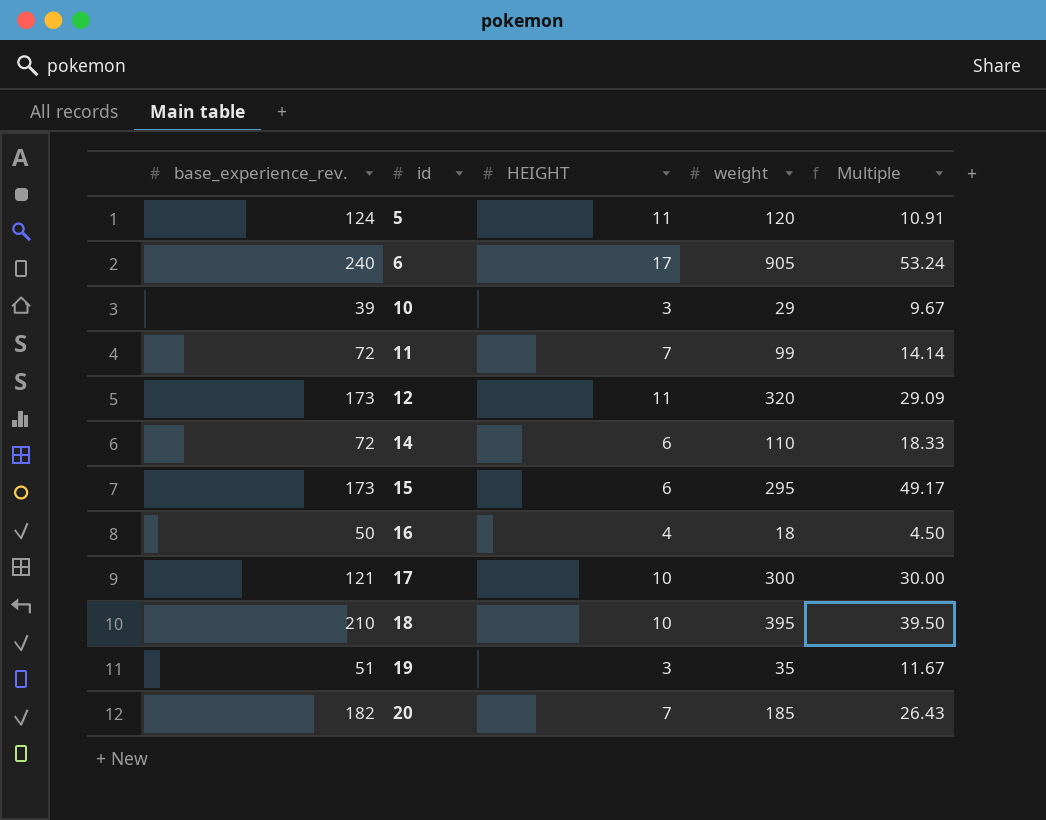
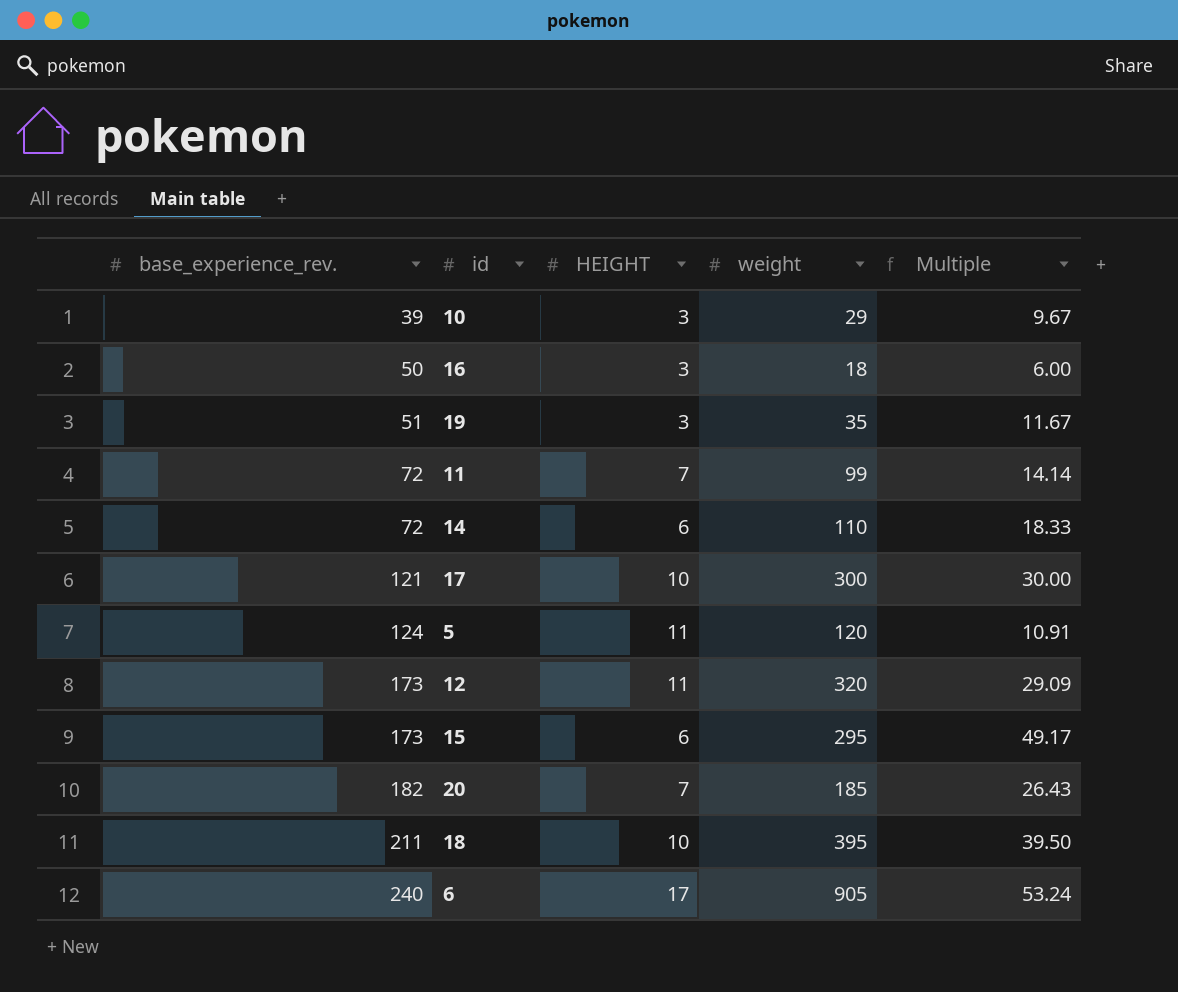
row order: id ascending -> base_experience_rev. ascending
16 | HEIGHT: 4 -> 3
16 | Multiple: 4.50 -> 6.00
18 | base_experience_rev.: 210 -> 211

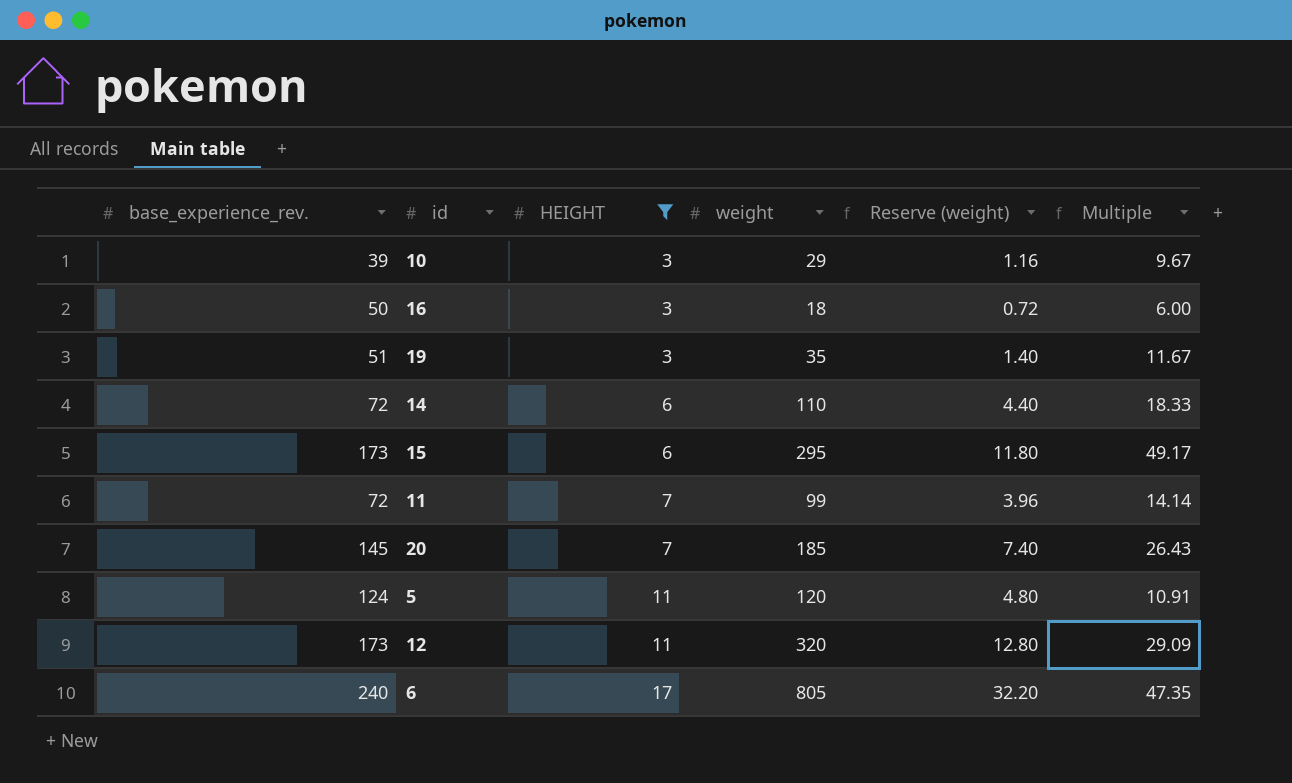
filter: none -> HEIGHT != 10
row order: base_experience_rev. ascending -> HEIGHT ascending
column Reserve (weight) | formula: none -> [weight] * 0.04
20 | base_experience_rev.: 182 -> 145
6 | weight: 905 -> 805
6 | Multiple: 53.24 -> 47.35

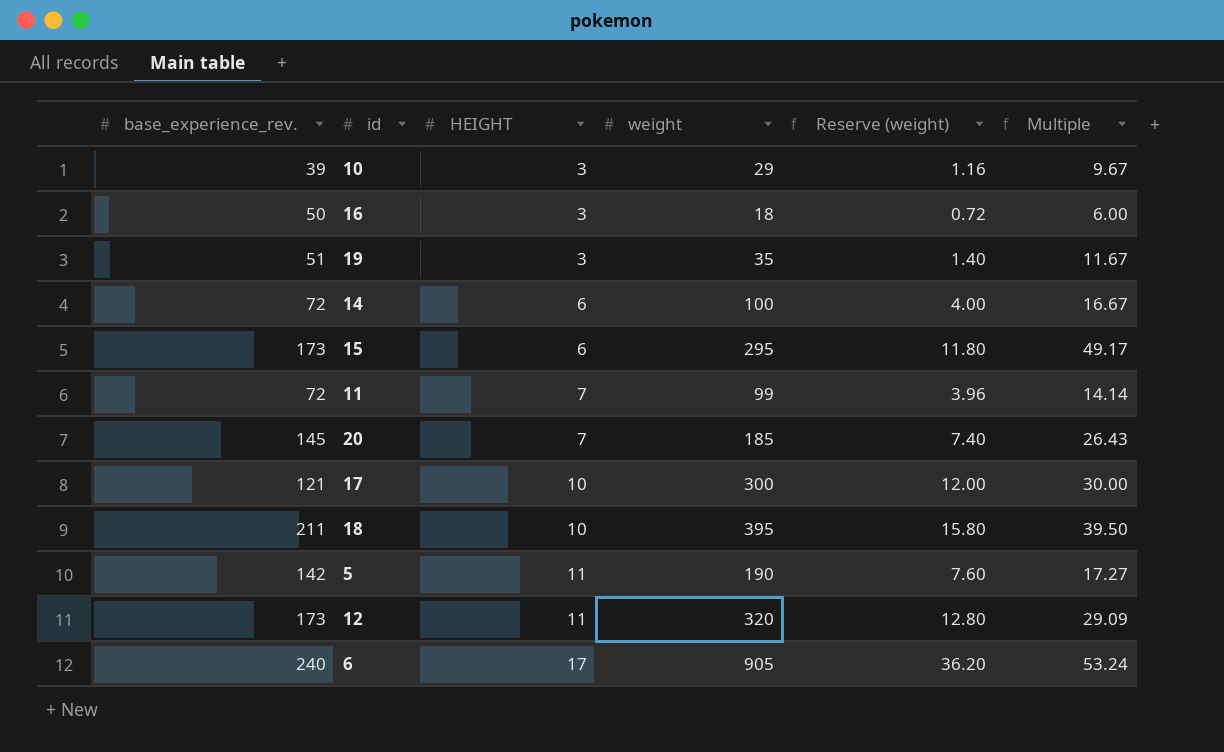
filter: HEIGHT != 10 -> none
14 | weight: 110 -> 100
14 | Reserve (weight): 4.40 -> 4.00
14 | Multiple: 18.33 -> 16.67
5 | base_experience_rev.: 124 -> 142
5 | weight: 120 -> 190
5 | Reserve (weight): 4.80 -> 7.60
5 | Multiple: 10.91 -> 17.27
6 | weight: 805 -> 905
6 | Reserve (weight): 32.20 -> 36.20
6 | Multiple: 47.35 -> 53.24

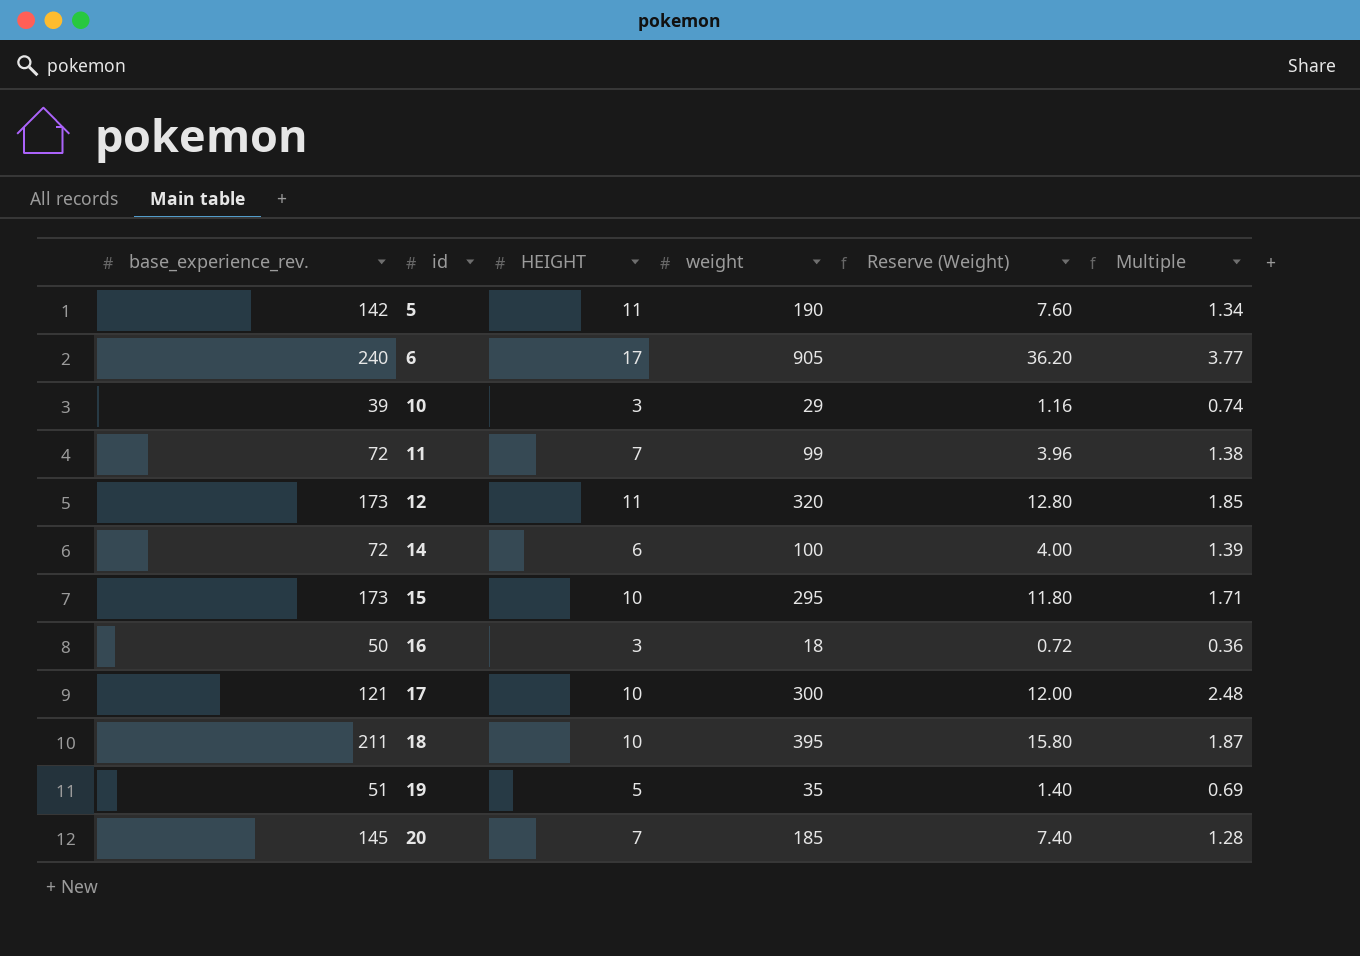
row order: HEIGHT ascending -> id ascending
column name: Reserve (weight) -> Reserve (Weight)
column Multiple | formula: [weight] / [HEIGHT] -> [weight] / [base_experience_rev.]
15 | HEIGHT: 6 -> 10
19 | HEIGHT: 3 -> 5

